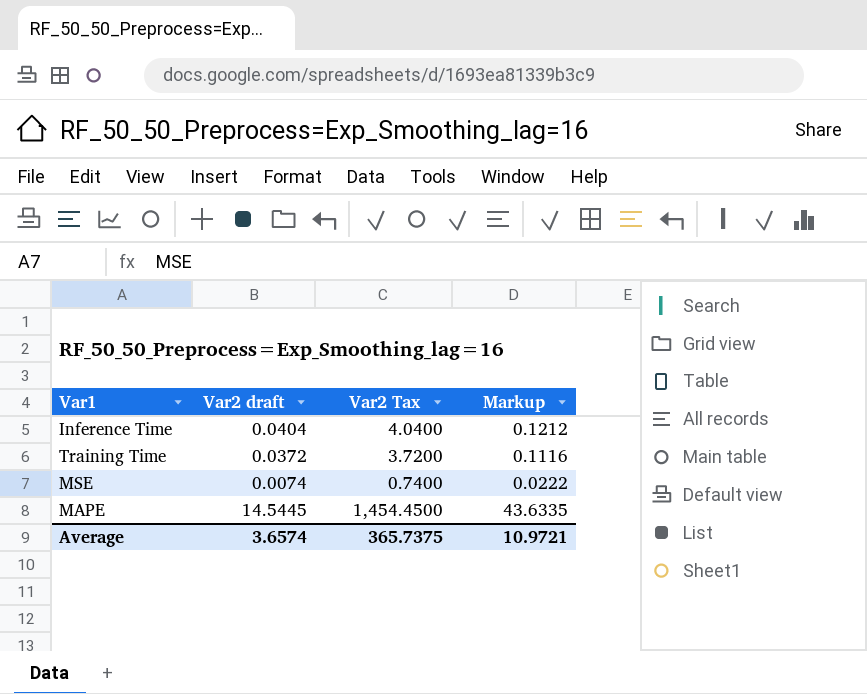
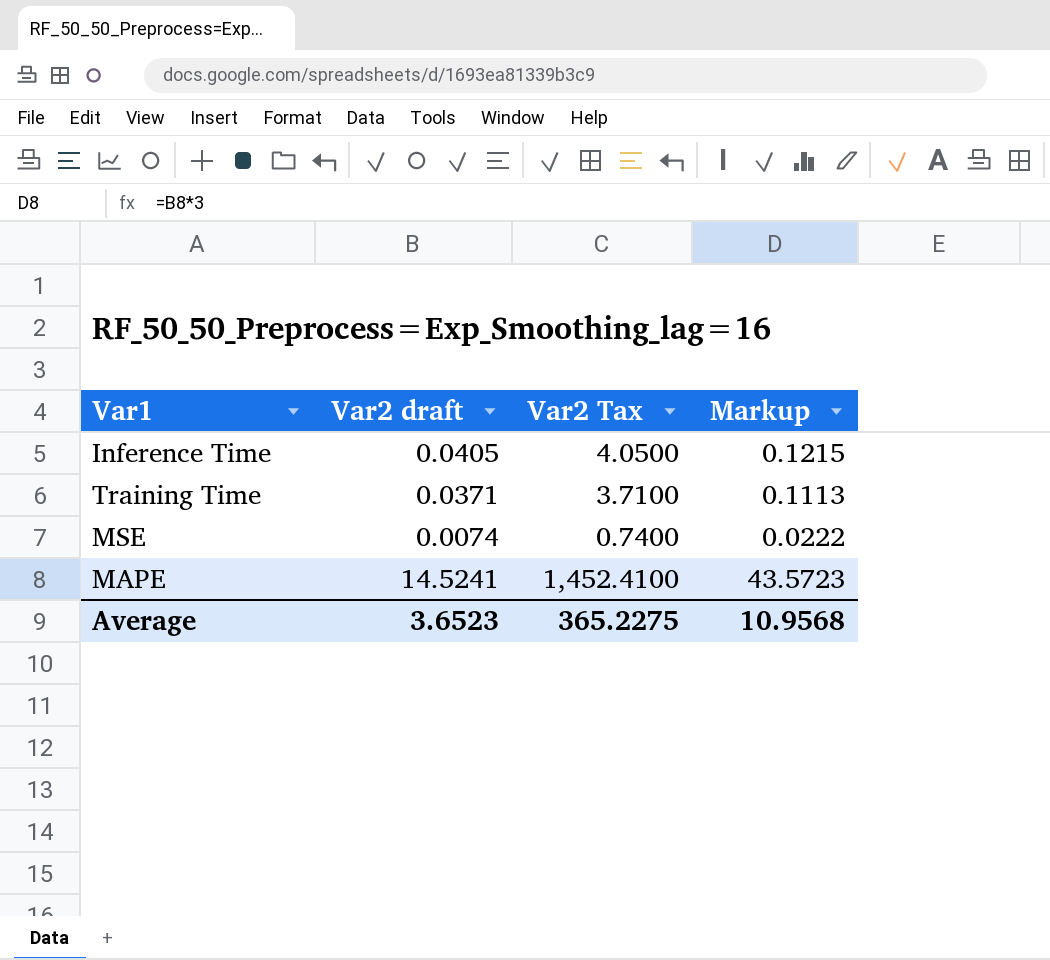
Inference Time | Var2 draft: 0.0404 -> 0.0405
Inference Time | Var2 Tax: 4.0400 -> 4.0500
Inference Time | Markup: 0.1212 -> 0.1215
Training Time | Var2 draft: 0.0372 -> 0.0371
Training Time | Var2 Tax: 3.7200 -> 3.7100
Training Time | Markup: 0.1116 -> 0.1113
MAPE | Var2 draft: 14.5445 -> 14.5241
MAPE | Var2 Tax: 1,454.4500 -> 1,452.4100
MAPE | Markup: 43.6335 -> 43.5723
Average | Var2 draft: 3.6574 -> 3.6523
Average | Var2 Tax: 365.7375 -> 365.2275
Average | Markup: 10.9721 -> 10.9568

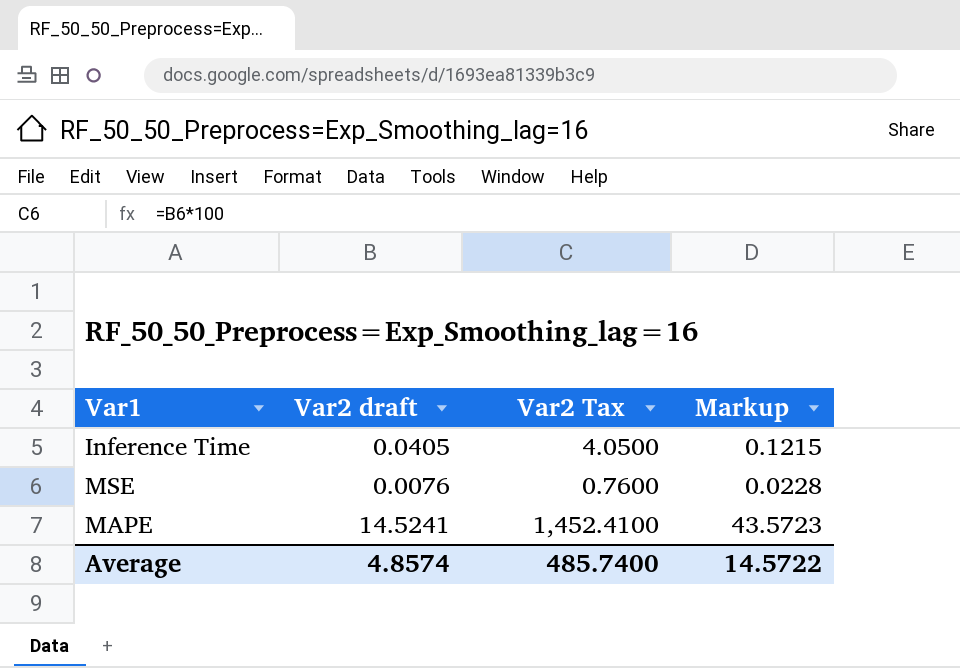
row Training Time: 0.0371 | 3.7100 | 0.1113 -> none
MSE | Var2 draft: 0.0074 -> 0.0076
MSE | Var2 Tax: 0.7400 -> 0.7600
MSE | Markup: 0.0222 -> 0.0228
Average | Var2 draft: 3.6523 -> 4.8574
Average | Var2 Tax: 365.2275 -> 485.7400
Average | Markup: 10.9568 -> 14.5722

